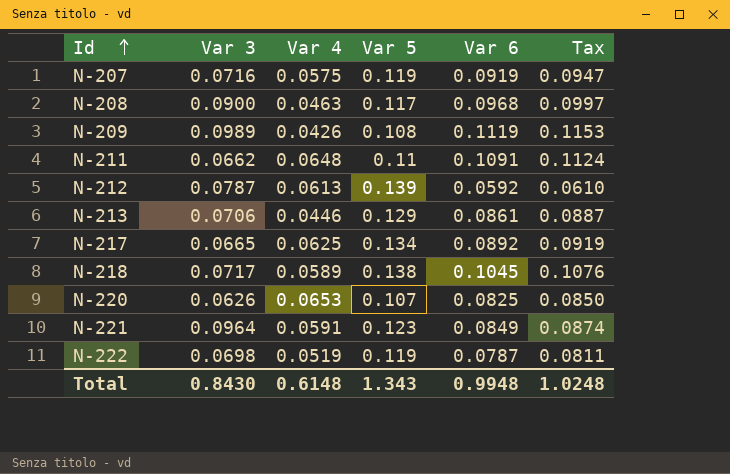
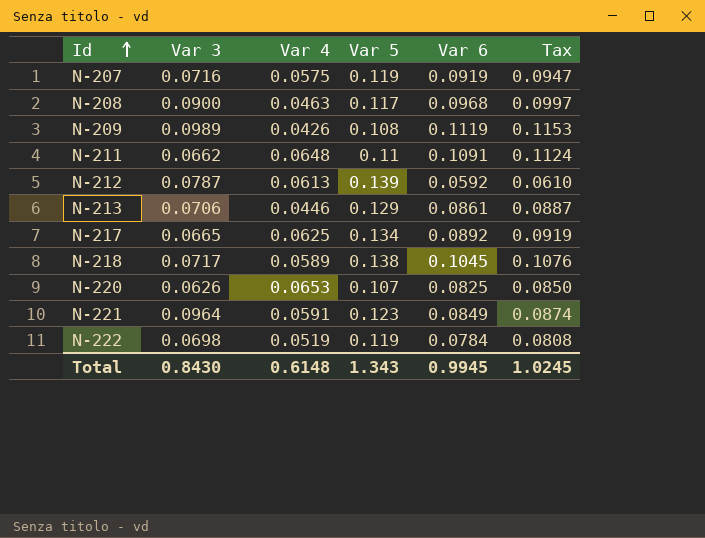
N-222 | Var 6: 0.0787 -> 0.0784
N-222 | Tax: 0.0811 -> 0.0808
Total | Var 6: 0.9948 -> 0.9945
Total | Tax: 1.0248 -> 1.0245

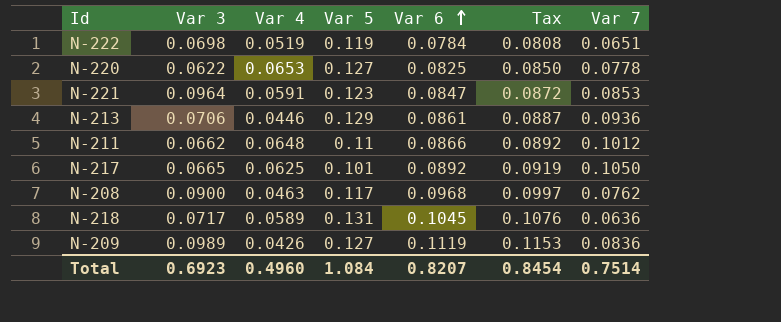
row order: Id ascending -> Var 6 ascending
column Var 7 | position: none -> 7
row N-207: 0.0716 | 0.0575 | 0.119 | 0.0919 | 0.0947 -> none
row N-212: 0.0787 | 0.0613 | 0.139 | 0.0592 | 0.0610 -> none
N-220 | Var 3: 0.0626 -> 0.0622
N-220 | Var 5: 0.107 -> 0.127
N-221 | Var 6: 0.0849 -> 0.0847
N-221 | Tax: 0.0874 -> 0.0872
N-211 | Var 6: 0.1091 -> 0.0866
N-211 | Tax: 0.1124 -> 0.0892
N-217 | Var 5: 0.134 -> 0.101
N-218 | Var 5: 0.138 -> 0.131
N-209 | Var 5: 0.108 -> 0.127
Total | Var 3: 0.8430 -> 0.6923
Total | Var 4: 0.6148 -> 0.4960
Total | Var 5: 1.343 -> 1.084
Total | Var 6: 0.9945 -> 0.8207
Total | Tax: 1.0245 -> 0.8454

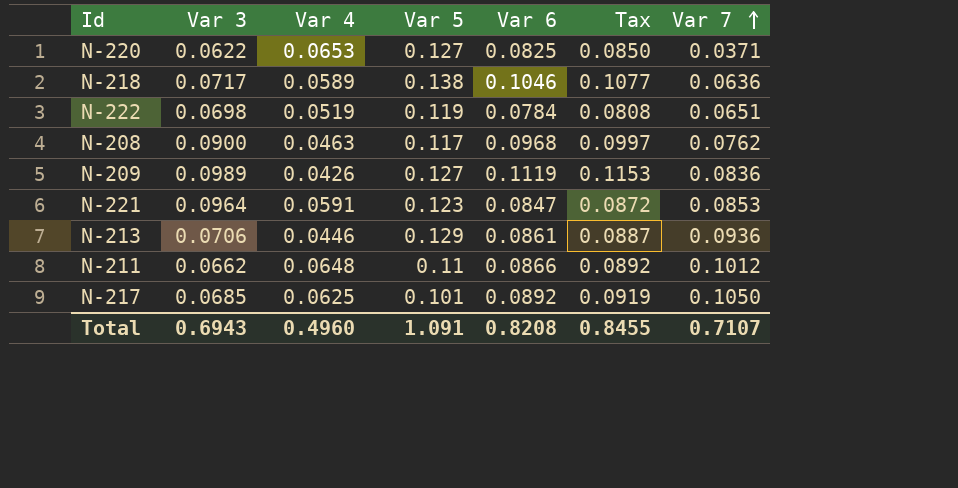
row order: Var 6 ascending -> Var 7 ascending
N-220 | Var 7: 0.0778 -> 0.0371
N-218 | Var 5: 0.131 -> 0.138
N-218 | Var 6: 0.1045 -> 0.1046
N-218 | Tax: 0.1076 -> 0.1077
N-217 | Var 3: 0.0665 -> 0.0685
Total | Var 3: 0.6923 -> 0.6943
Total | Var 5: 1.084 -> 1.091
Total | Var 6: 0.8207 -> 0.8208
Total | Tax: 0.8454 -> 0.8455
Total | Var 7: 0.7514 -> 0.7107

